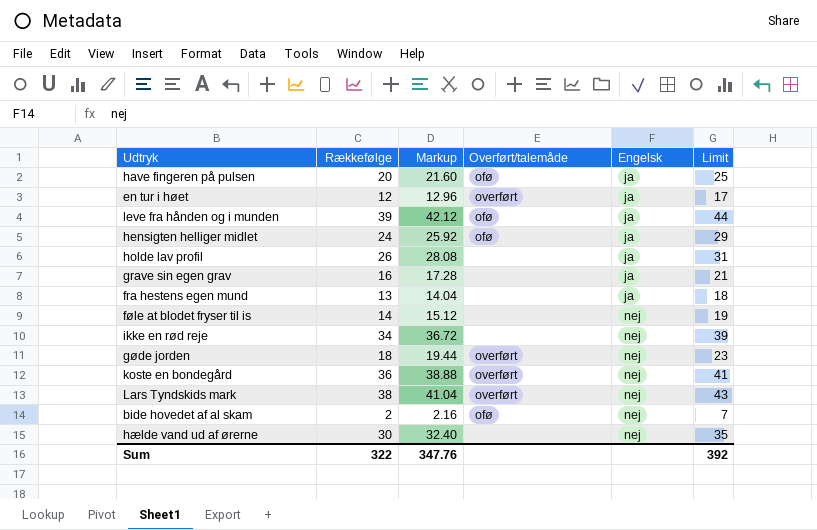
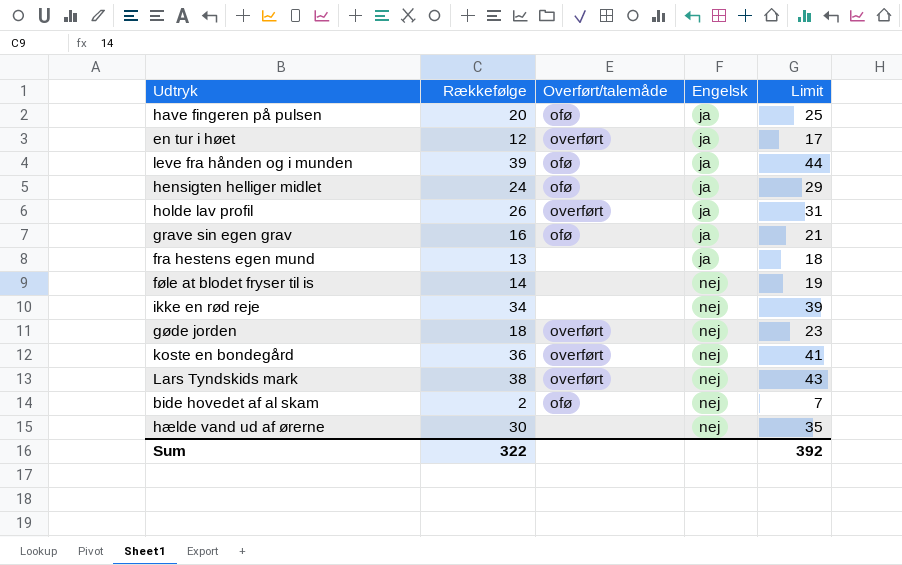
column Markup | formula: [Rækkefølge] * 1.08 -> none
holde lav profil | Overført/talemåde: none -> overført
grave sin egen grav | Overført/talemåde: none -> ofø

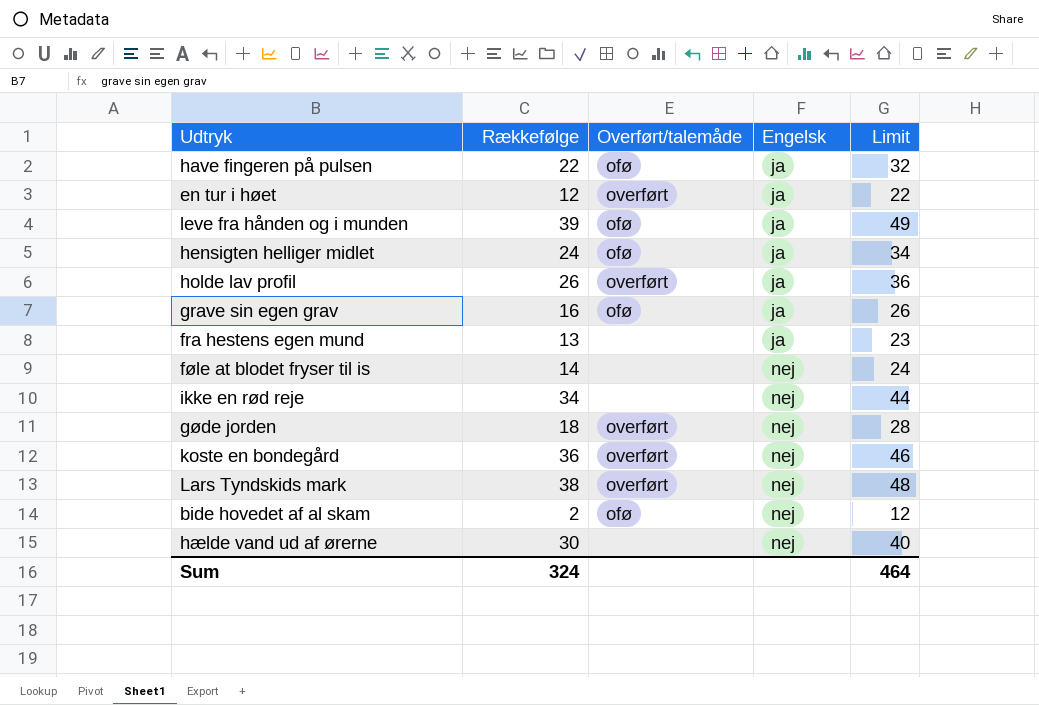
column Limit | formula: [Rækkefølge] + 5 -> [Rækkefølge] + 10
have fingeren på pulsen | Rækkefølge: 20 -> 22
Sum | Rækkefølge: 322 -> 324
Sum | Limit: 392 -> 464

